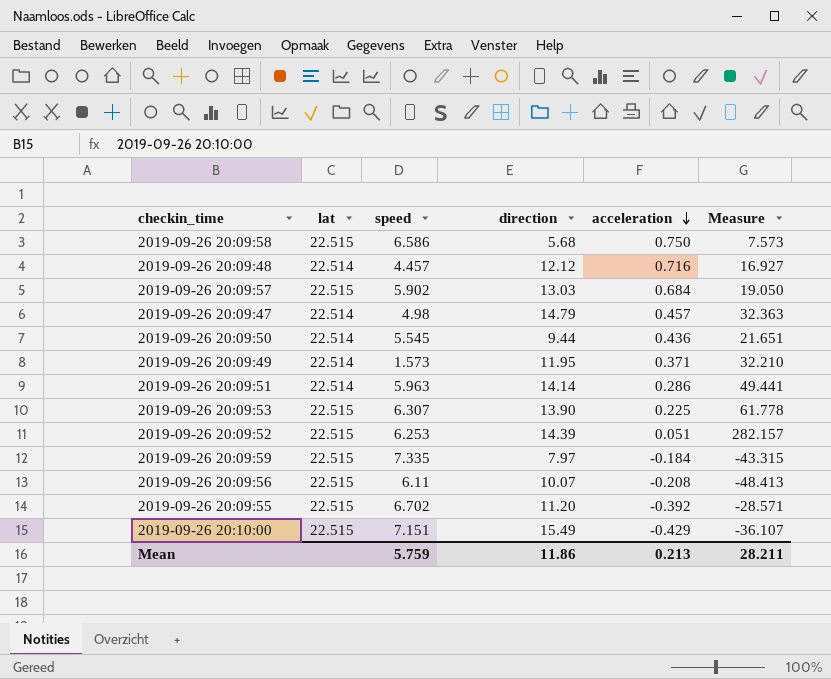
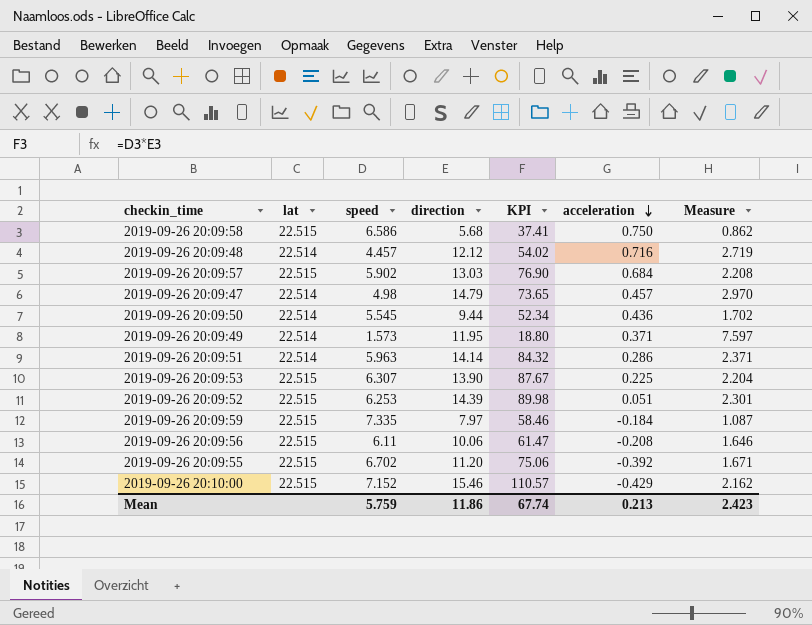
column KPI | formula: none -> [speed] * [direction]
column Measure | formula: [direction] / [acceleration] -> [direction] / [speed]
2019-09-26 20:09:56 | direction: 10.07 -> 10.06
2019-09-26 20:10:00 | speed: 7.151 -> 7.152
2019-09-26 20:10:00 | direction: 15.49 -> 15.46
Mean | Measure: 28.211 -> 2.423

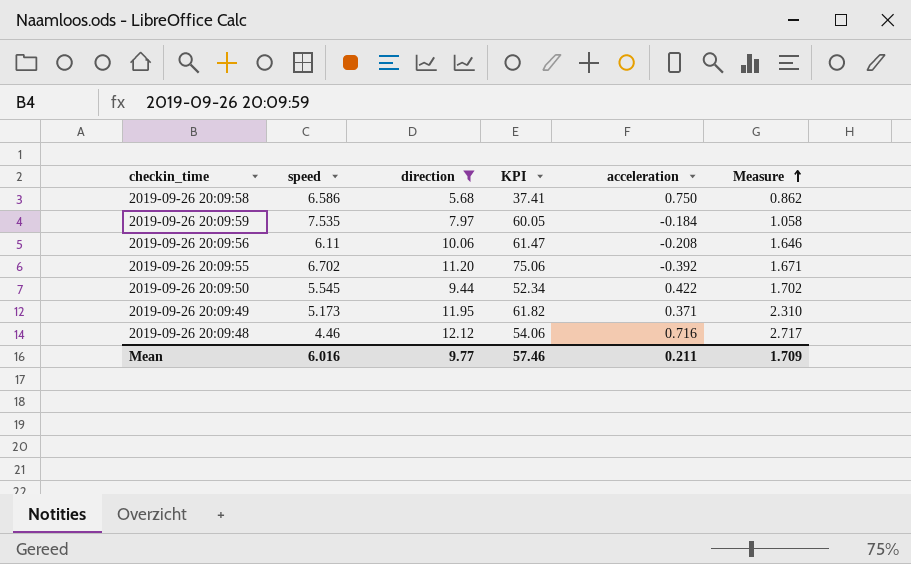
filter: none -> direction <= 12.12
row order: acceleration descending -> Measure ascending
column lat | position: 2 -> none
2019-09-26 20:09:59 | speed: 7.335 -> 7.535
2019-09-26 20:09:59 | KPI: 58.46 -> 60.05
2019-09-26 20:09:59 | Measure: 1.087 -> 1.058
2019-09-26 20:09:50 | acceleration: 0.436 -> 0.422
2019-09-26 20:09:49 | speed: 1.573 -> 5.173
2019-09-26 20:09:49 | KPI: 18.80 -> 61.82
2019-09-26 20:09:49 | Measure: 7.597 -> 2.310
2019-09-26 20:09:48 | speed: 4.457 -> 4.46
2019-09-26 20:09:48 | KPI: 54.02 -> 54.06
2019-09-26 20:09:48 | Measure: 2.719 -> 2.717
Mean | speed: 5.759 -> 6.016
Mean | direction: 11.86 -> 9.77
Mean | KPI: 67.74 -> 57.46
Mean | acceleration: 0.213 -> 0.211
Mean | Measure: 2.423 -> 1.709

